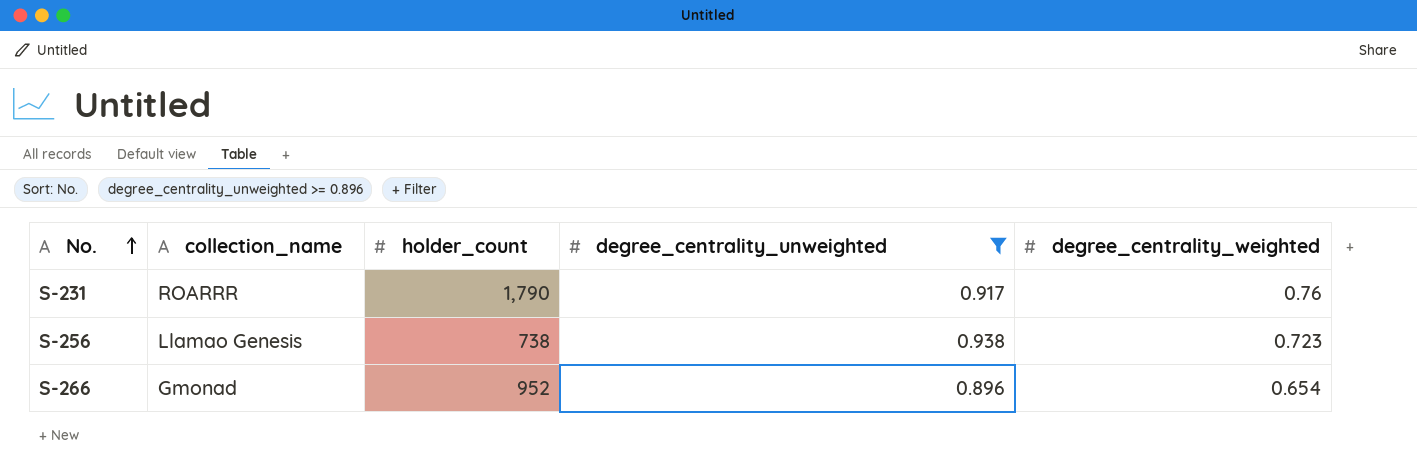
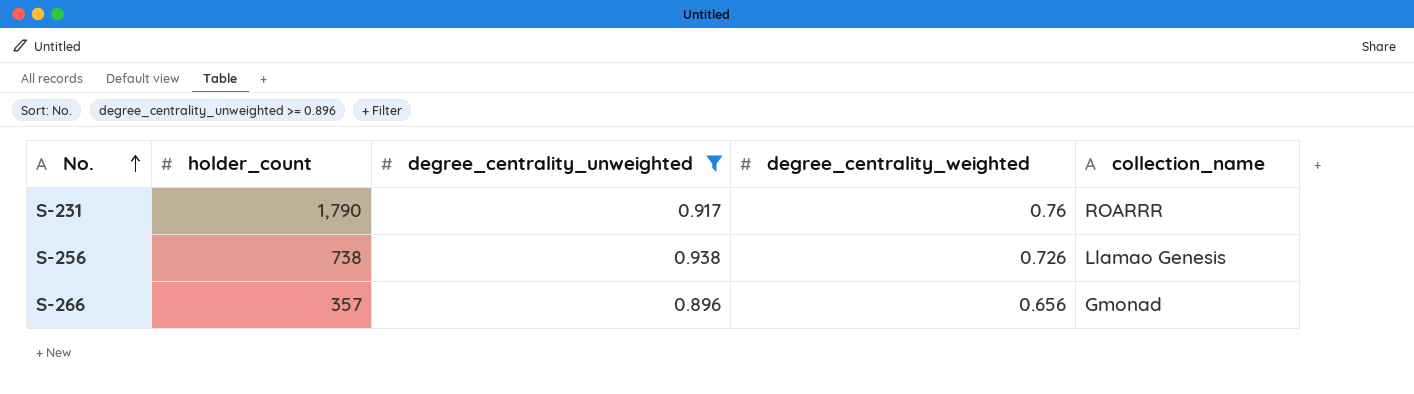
column collection_name | position: 2 -> 5
S-256 | degree_centrality_weighted: 0.723 -> 0.726
S-266 | holder_count: 952 -> 357
S-266 | degree_centrality_weighted: 0.654 -> 0.656

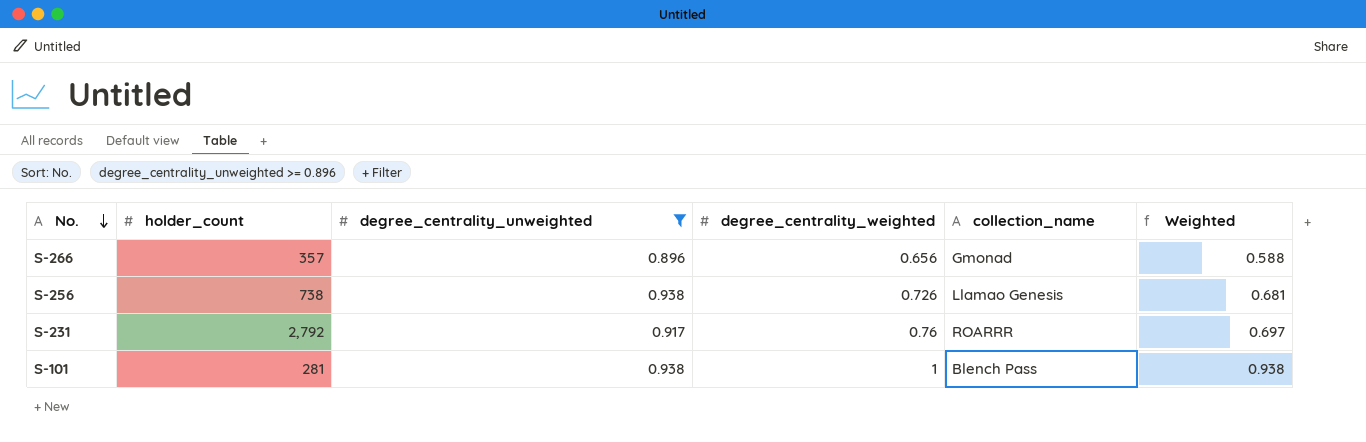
row order: No. ascending -> No. descending
column Weighted | formula: none -> [degree_centrality_unweighted] * [degree_centrality_weighted]
S-231 | holder_count: 1,790 -> 2,792
row S-101: none -> 281 | 0.938 | 1 | Blench Pass | 0.938

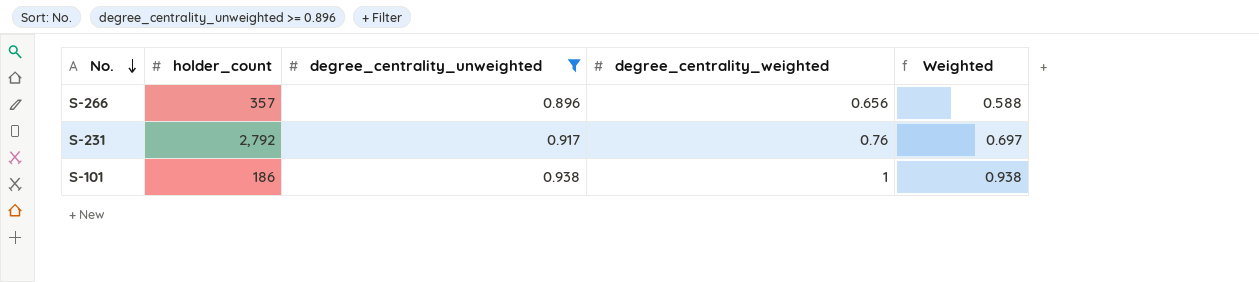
column collection_name | position: 5 -> none
row S-256: 738 | 0.938 | 0.726 | Llamao Genesis | 0.681 -> none
S-101 | holder_count: 281 -> 186

